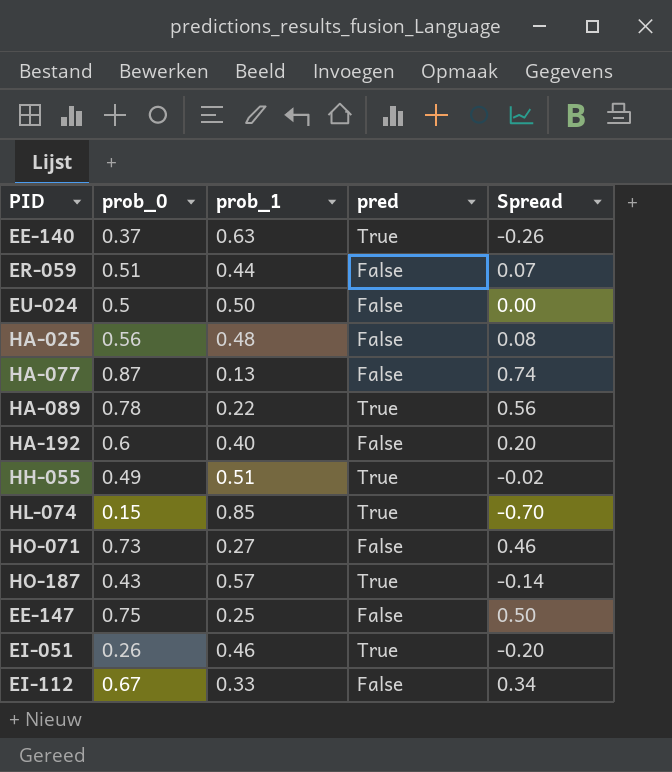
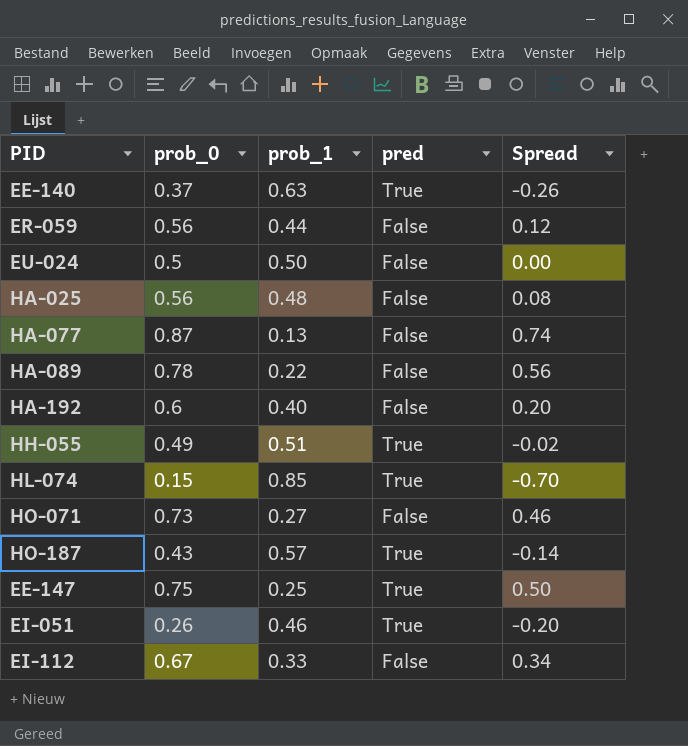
ER-059 | prob_0: 0.51 -> 0.56
ER-059 | Spread: 0.07 -> 0.12
HA-089 | pred: True -> False
EE-147 | pred: False -> True

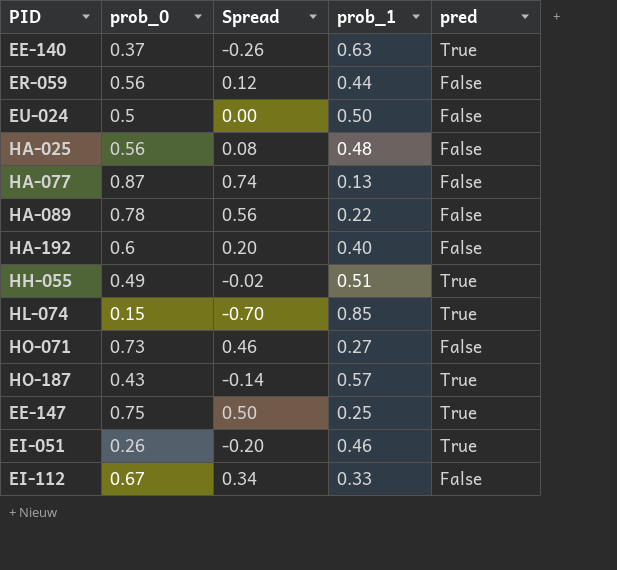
column Spread | position: 5 -> 3

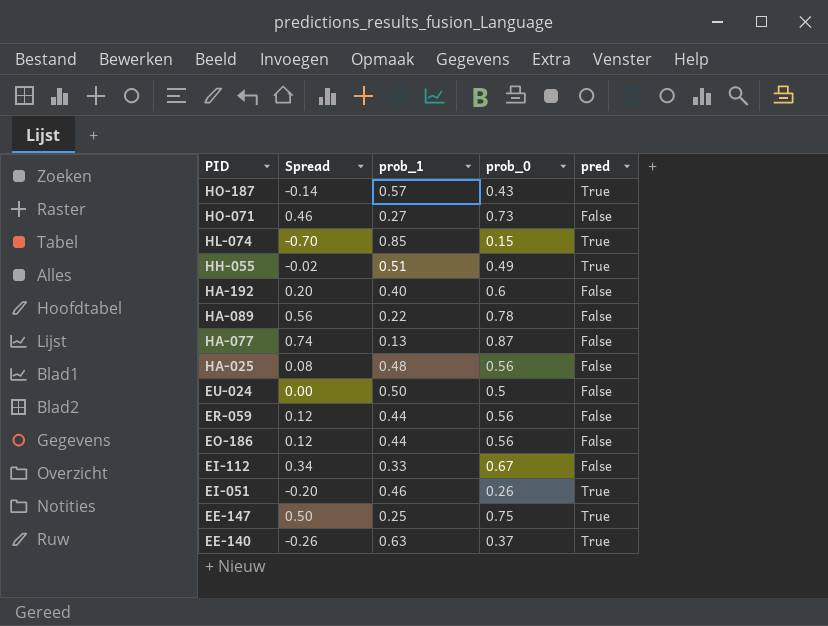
row order: none -> PID descending
column prob_0 | position: 2 -> 4
row EO-186: none -> 0.12 | 0.44 | 0.56 | False

